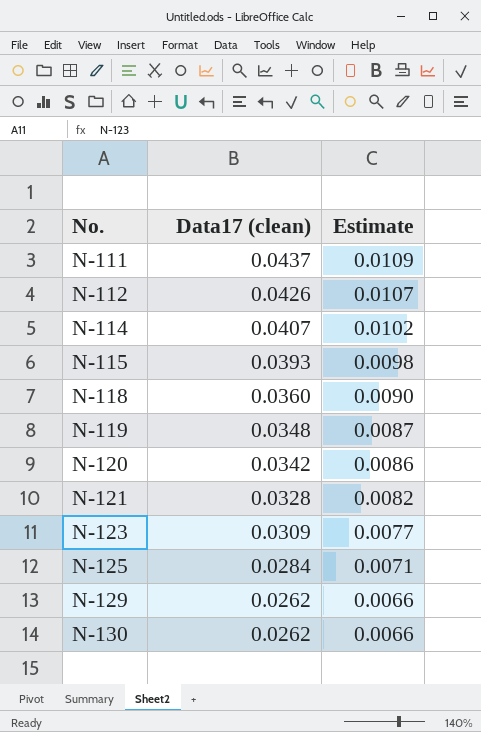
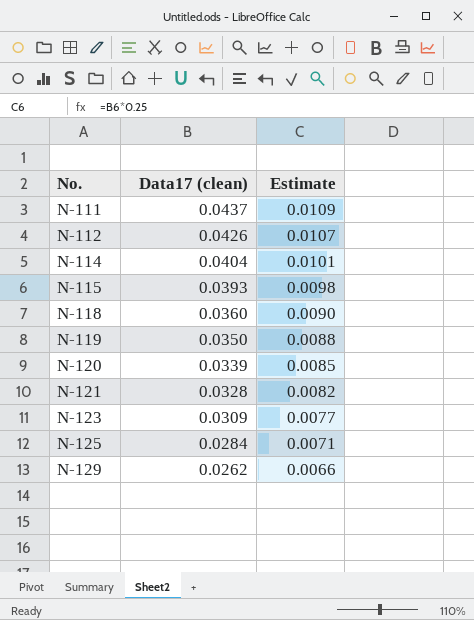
row N-130: 0.0262 | 0.0066 -> none
N-114 | Data17 (clean): 0.0407 -> 0.0404
N-114 | Estimate: 0.0102 -> 0.0101
N-119 | Data17 (clean): 0.0348 -> 0.0350
N-119 | Estimate: 0.0087 -> 0.0088
N-120 | Data17 (clean): 0.0342 -> 0.0339
N-120 | Estimate: 0.0086 -> 0.0085

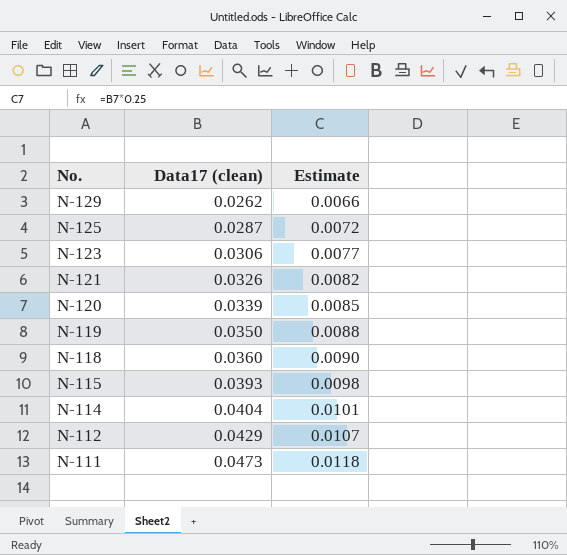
row order: No. ascending -> No. descending
N-125 | Data17 (clean): 0.0284 -> 0.0287
N-125 | Estimate: 0.0071 -> 0.0072
N-123 | Data17 (clean): 0.0309 -> 0.0306
N-121 | Data17 (clean): 0.0328 -> 0.0326
N-112 | Data17 (clean): 0.0426 -> 0.0429
N-111 | Data17 (clean): 0.0437 -> 0.0473
N-111 | Estimate: 0.0109 -> 0.0118

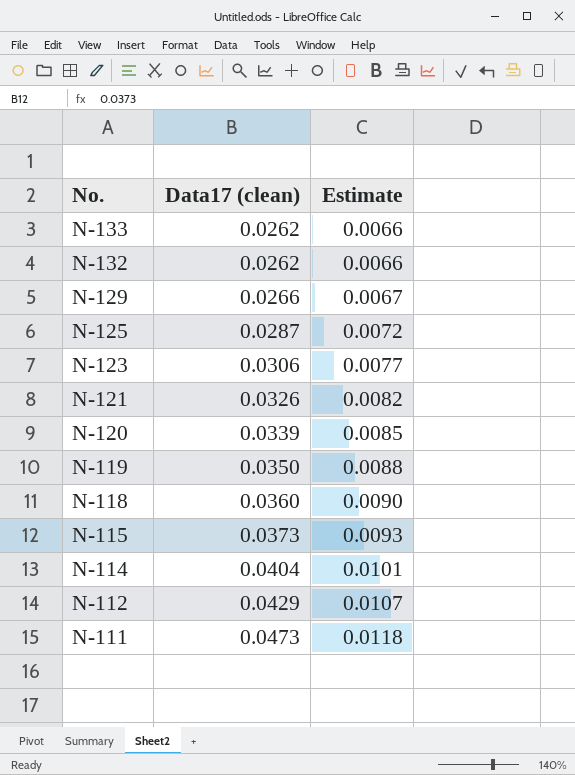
row N-133: none -> 0.0262 | 0.0066
row N-132: none -> 0.0262 | 0.0066
N-129 | Data17 (clean): 0.0262 -> 0.0266
N-129 | Estimate: 0.0066 -> 0.0067
N-115 | Data17 (clean): 0.0393 -> 0.0373
N-115 | Estimate: 0.0098 -> 0.0093

